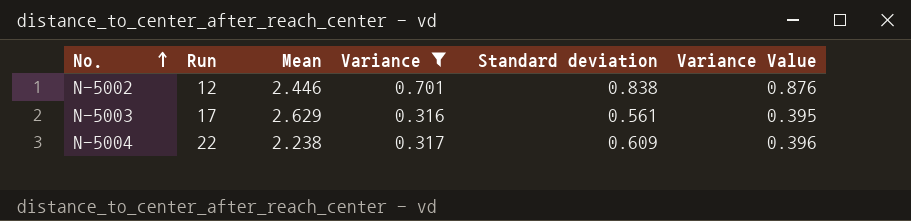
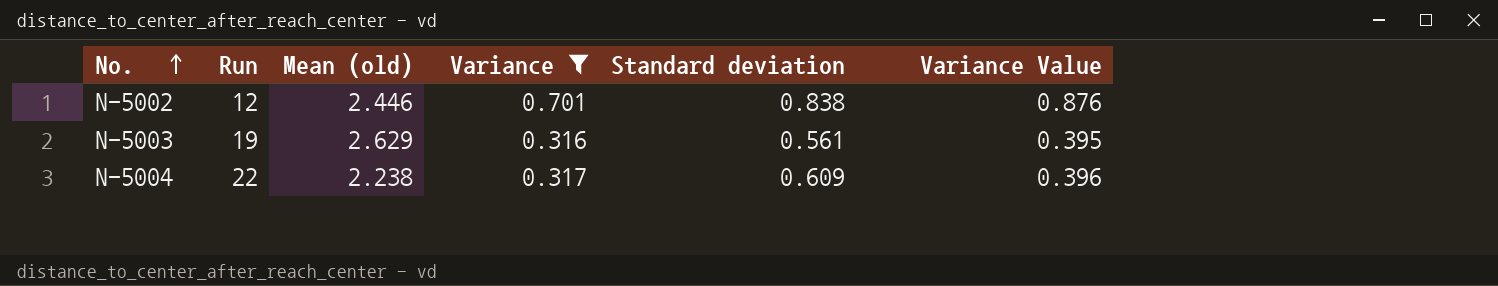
column name: Mean -> Mean (old)
N-5003 | Run: 17 -> 19

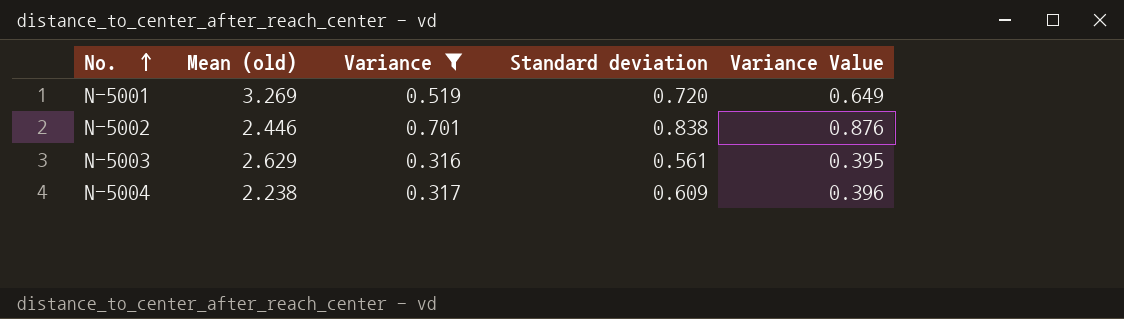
column Run | position: 2 -> none
row N-5001: none -> 3.269 | 0.519 | 0.720 | 0.649

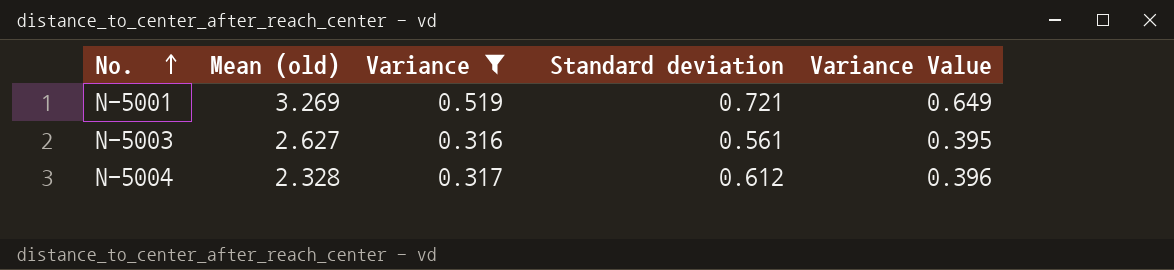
row N-5002: 2.446 | 0.701 | 0.838 | 0.876 -> none
N-5001 | Standard deviation: 0.720 -> 0.721
N-5003 | Mean (old): 2.629 -> 2.627
N-5004 | Mean (old): 2.238 -> 2.328
N-5004 | Standard deviation: 0.609 -> 0.612

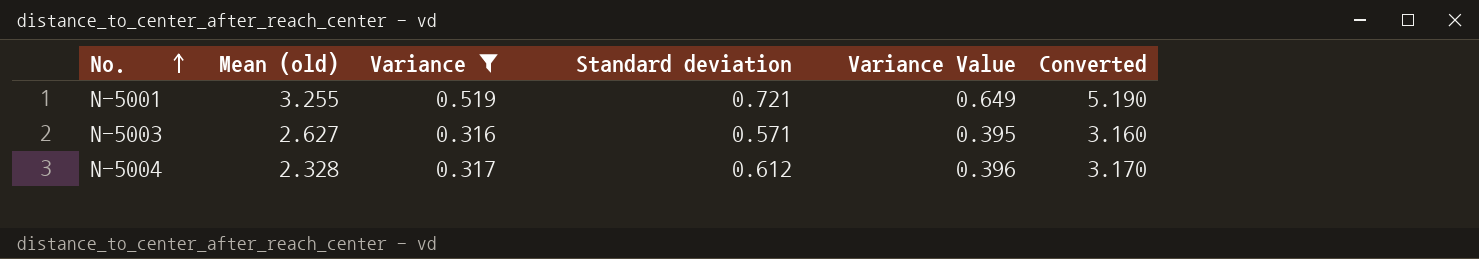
column Converted | formula: none -> [Variance] * 10
N-5001 | Mean (old): 3.269 -> 3.255
N-5003 | Standard deviation: 0.561 -> 0.571

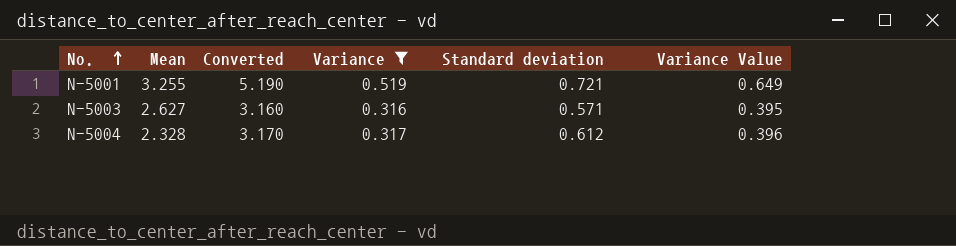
column name: Mean (old) -> Mean
column Converted | position: 6 -> 3

